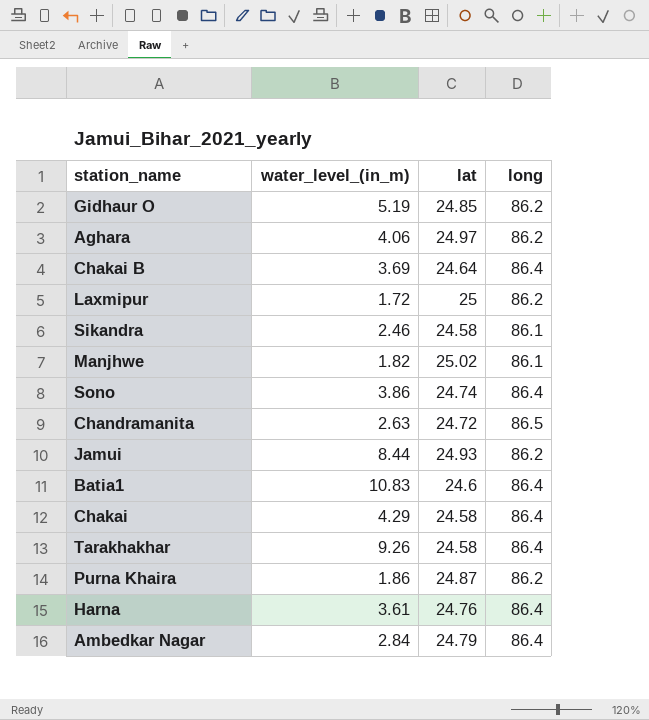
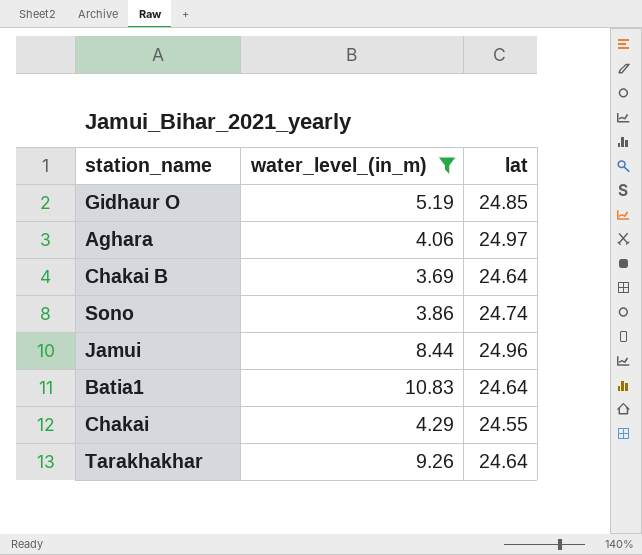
filter: none -> water_level_(in_m) >= 3.69
column long | position: 4 -> none
Jamui | lat: 24.93 -> 24.96
Batia1 | lat: 24.6 -> 24.64
Chakai | lat: 24.58 -> 24.55
Tarakhakhar | lat: 24.58 -> 24.64

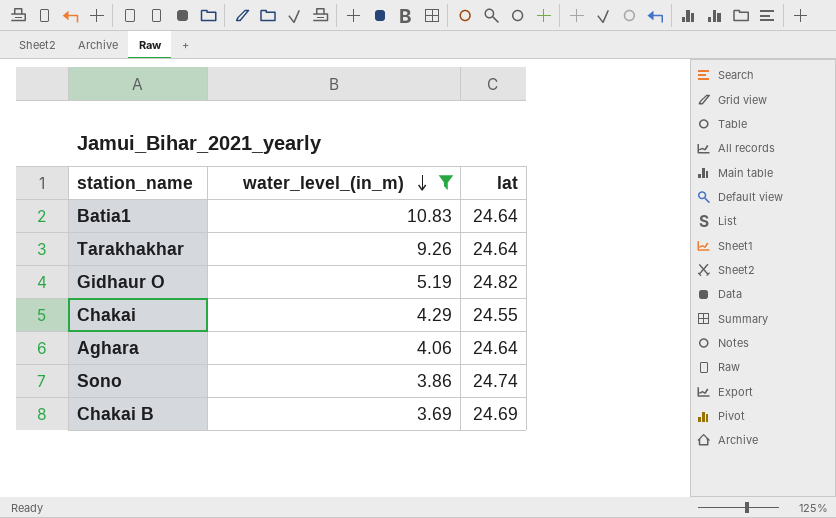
row order: none -> water_level_(in_m) descending
row Jamui: 8.44 | 24.96 -> none
Gidhaur O | lat: 24.85 -> 24.82
Aghara | lat: 24.97 -> 24.64
Chakai B | lat: 24.64 -> 24.69

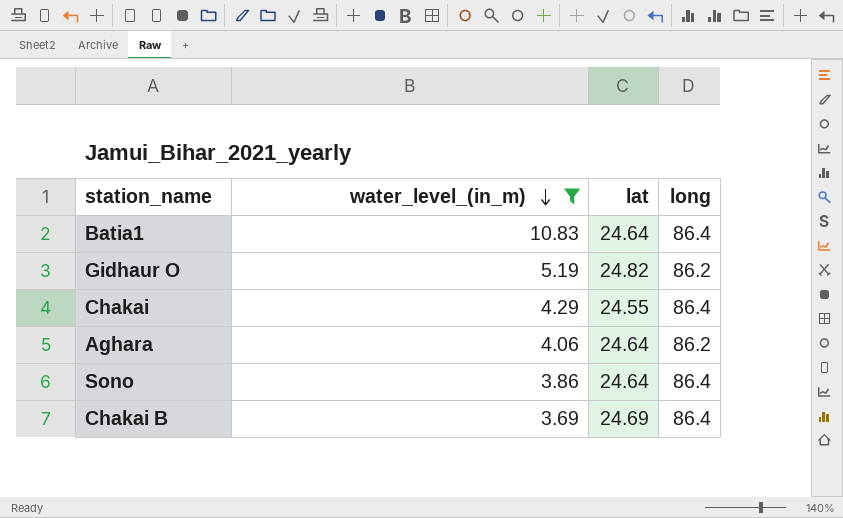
column long | position: none -> 4
row Tarakhakhar: 9.26 | 24.64 -> none
Sono | lat: 24.74 -> 24.64

